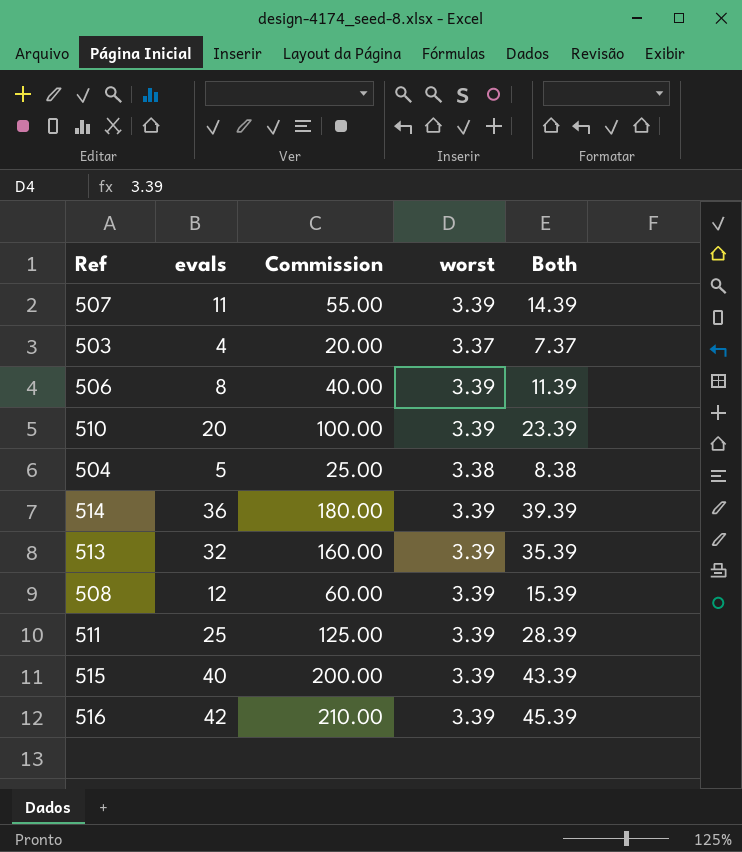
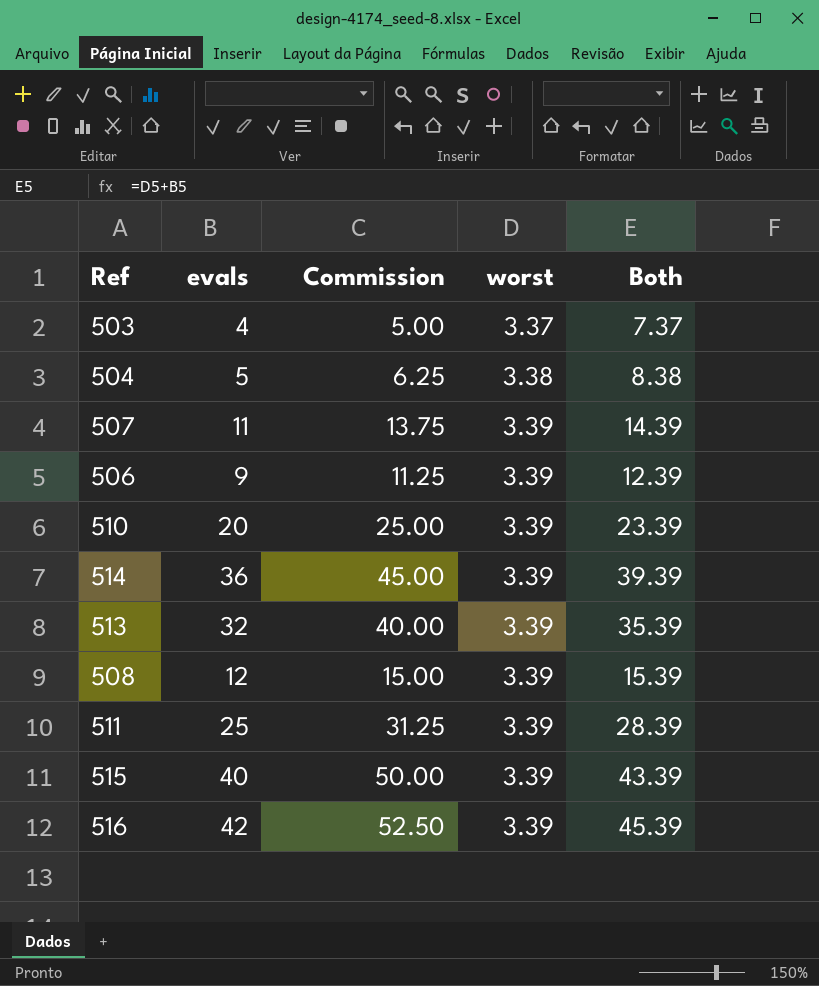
row order: none -> worst ascending
column Commission | formula: [evals] * 5 -> [evals] * 1.25
506 | evals: 8 -> 9
506 | Both: 11.39 -> 12.39

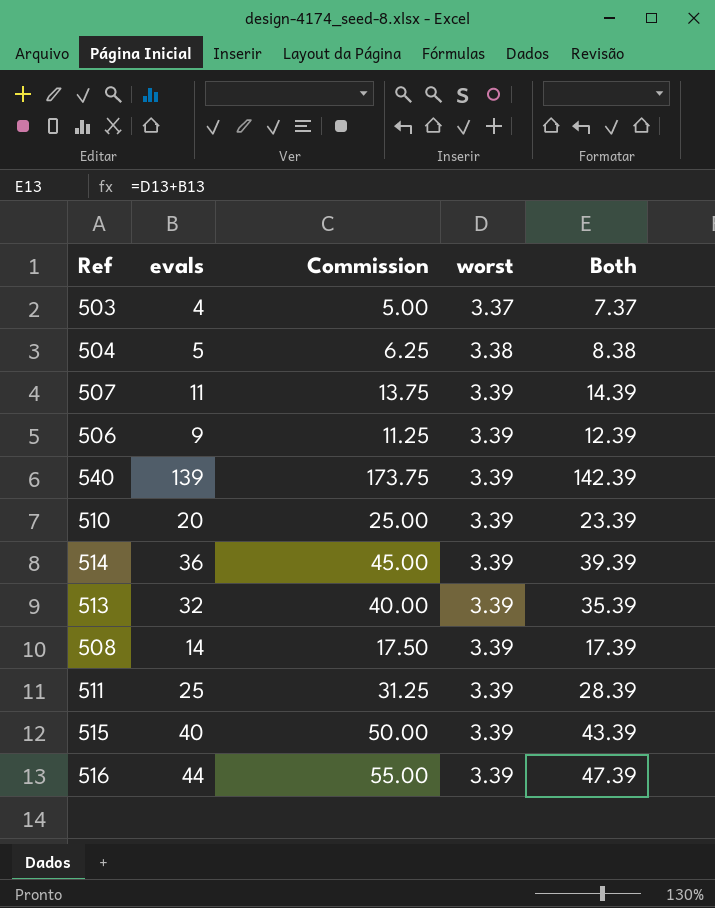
row 540: none -> 139 | 173.75 | 3.39 | 142.39
508 | evals: 12 -> 14
508 | Commission: 15.00 -> 17.50
508 | Both: 15.39 -> 17.39
516 | evals: 42 -> 44
516 | Commission: 52.50 -> 55.00
516 | Both: 45.39 -> 47.39

